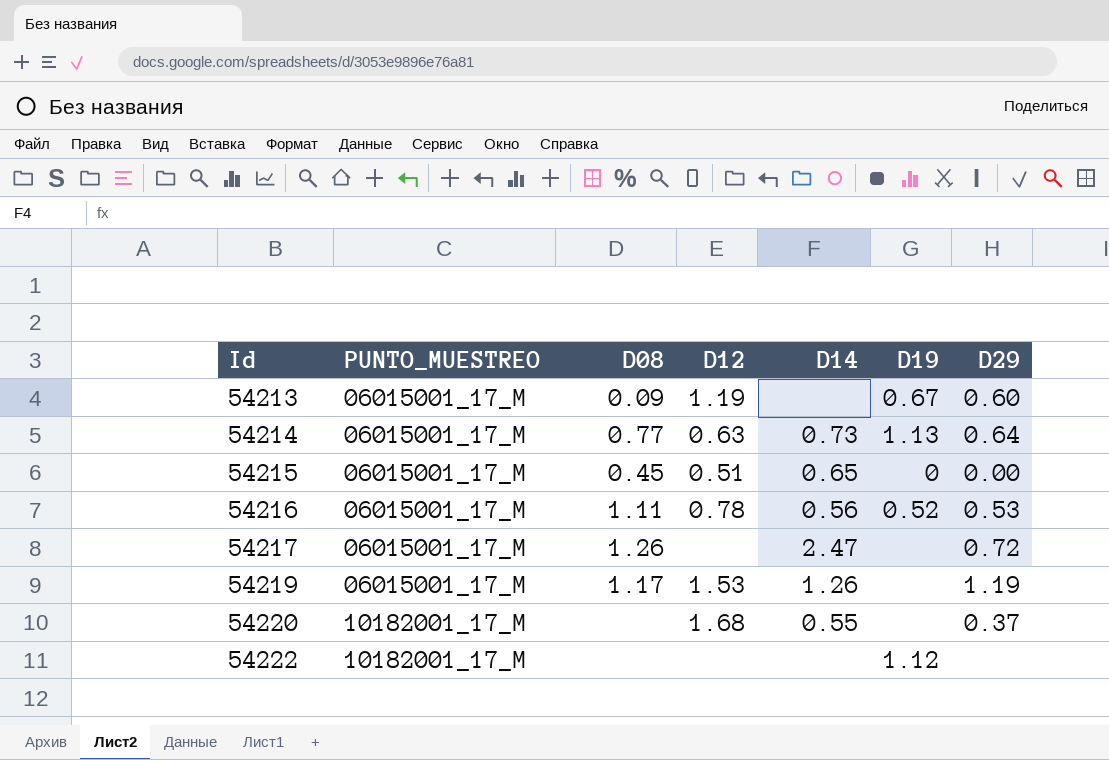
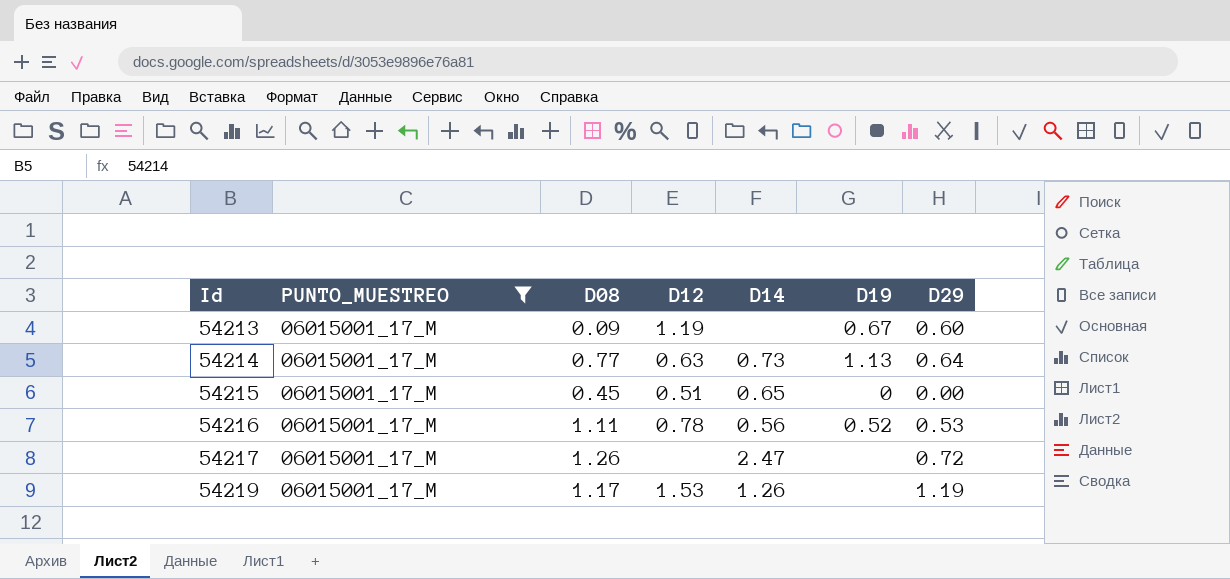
filter: none -> PUNTO_MUESTREO = 06015001_17_M

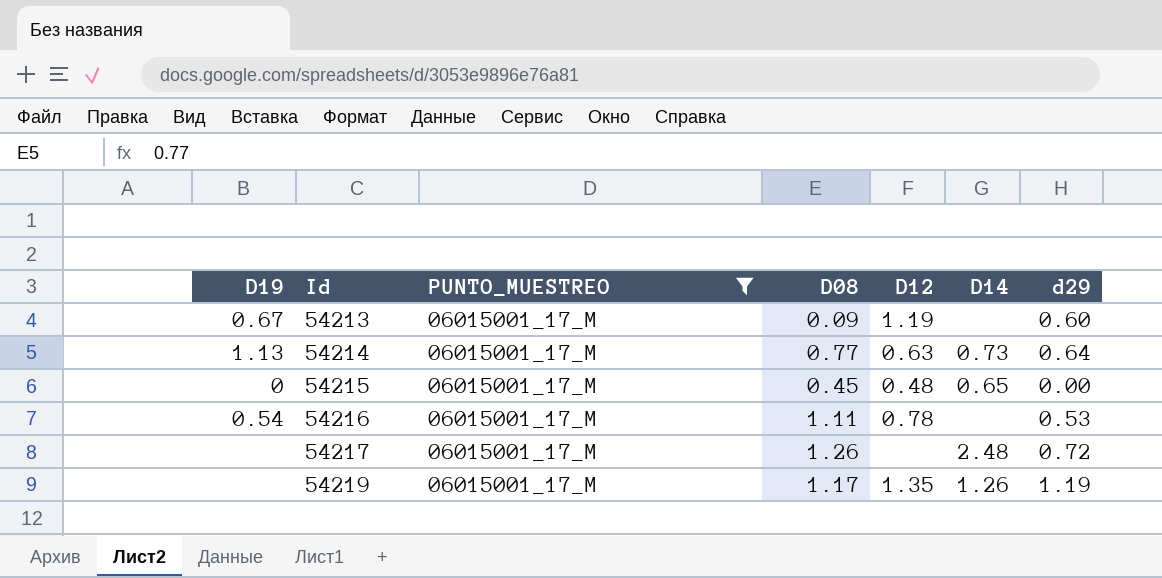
column D19 | position: 6 -> 1
column name: D29 -> d29
54215 | D12: 0.51 -> 0.48
54216 | D19: 0.52 -> 0.54
54216 | D14: 0.56 -> none
54217 | D14: 2.47 -> 2.48
54219 | D12: 1.53 -> 1.35

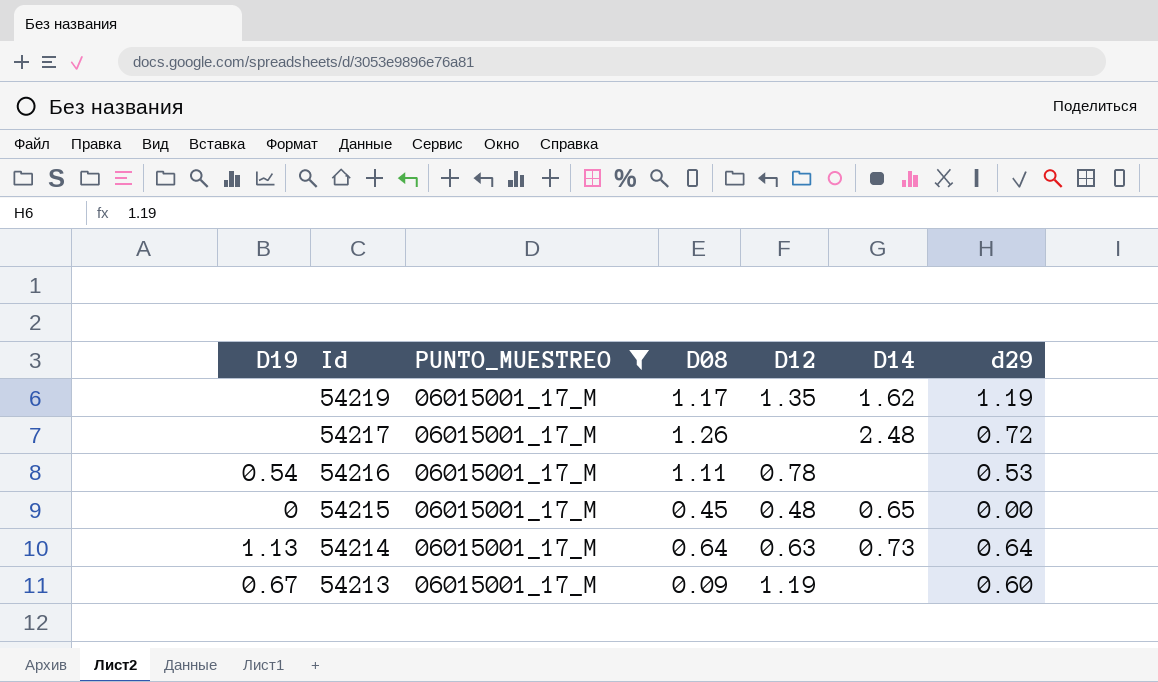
row order: Id ascending -> Id descending
54219 | D14: 1.26 -> 1.62
54214 | D08: 0.77 -> 0.64

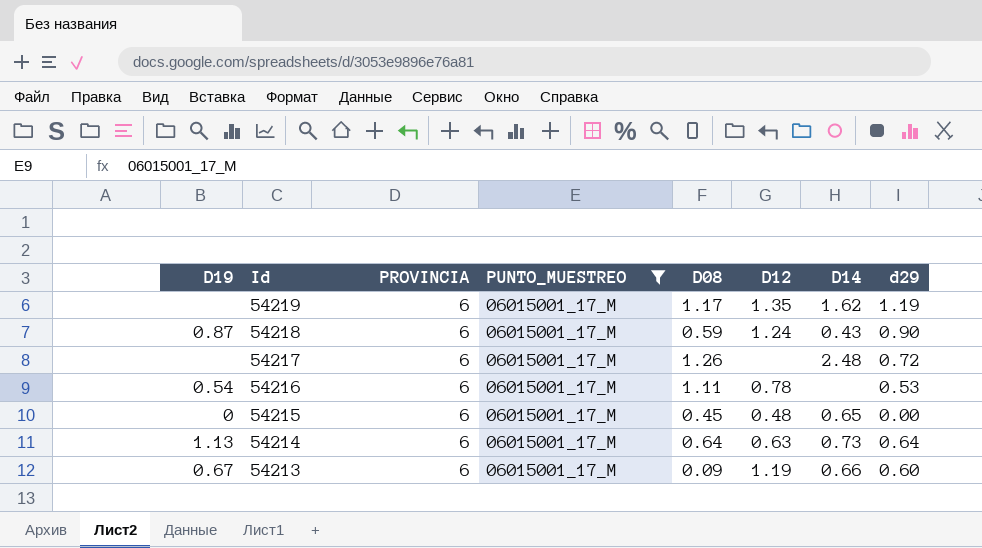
column PROVINCIA | position: none -> 3
row 54218: none -> 0.87 | 6 | 06015001_17_M | 0.59 | 1.24 | 0.43 | 0.90
54213 | D14: none -> 0.66

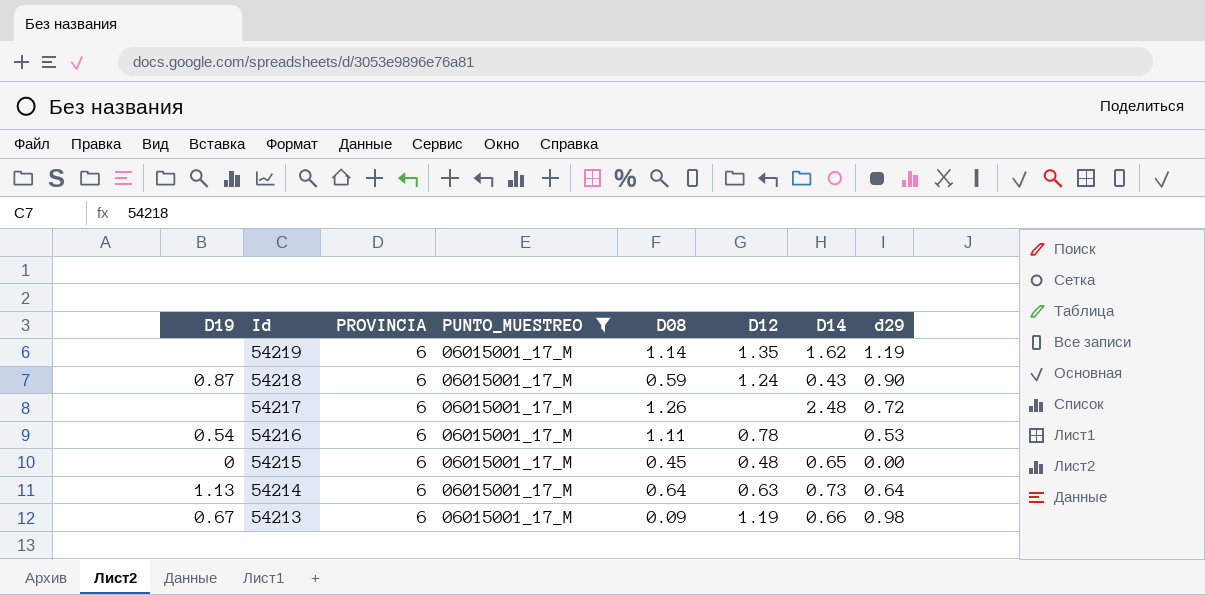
54219 | D08: 1.17 -> 1.14
54213 | d29: 0.60 -> 0.98

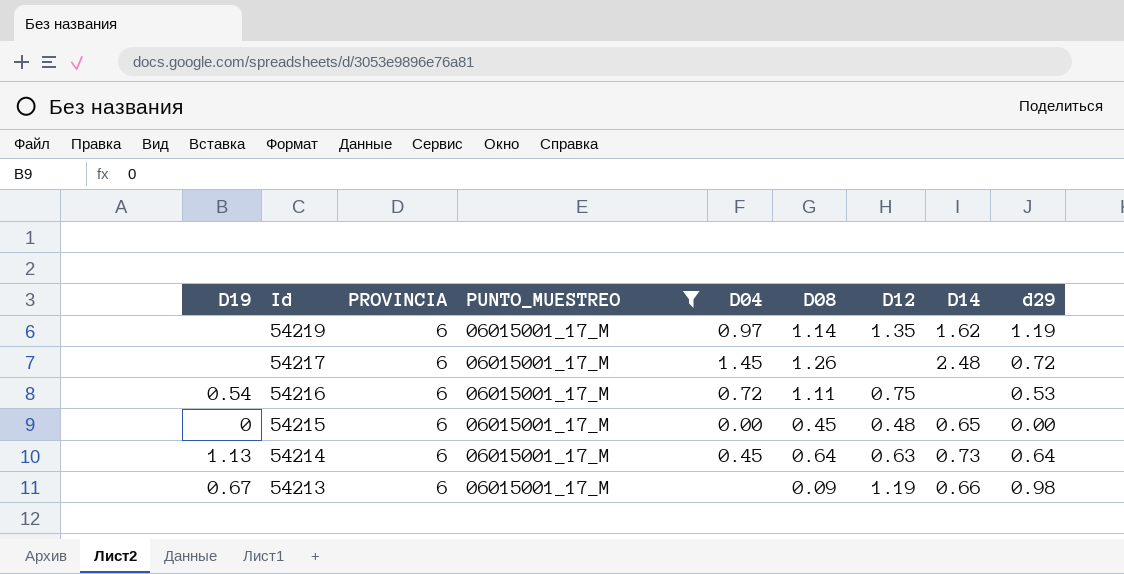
column D04 | position: none -> 5
row 54218: 0.87 | 6 | 06015001_17_M | 0.59 | 1.24 | 0.43 | 0.90 -> none
54216 | D12: 0.78 -> 0.75

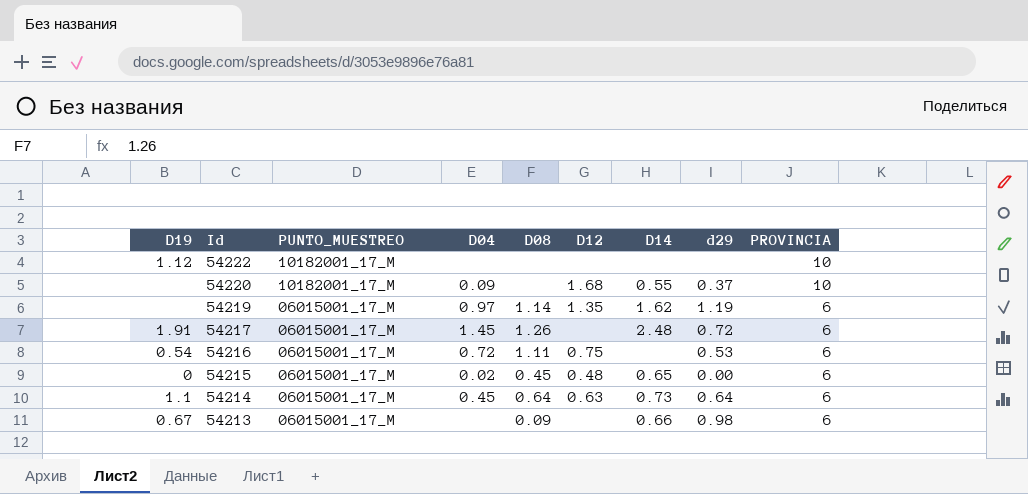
filter: PUNTO_MUESTREO = 06015001_17_M -> none
column PROVINCIA | position: 3 -> 9
54217 | D19: none -> 1.91
54215 | D04: 0.00 -> 0.02
54214 | D19: 1.13 -> 1.1
54213 | D12: 1.19 -> none

